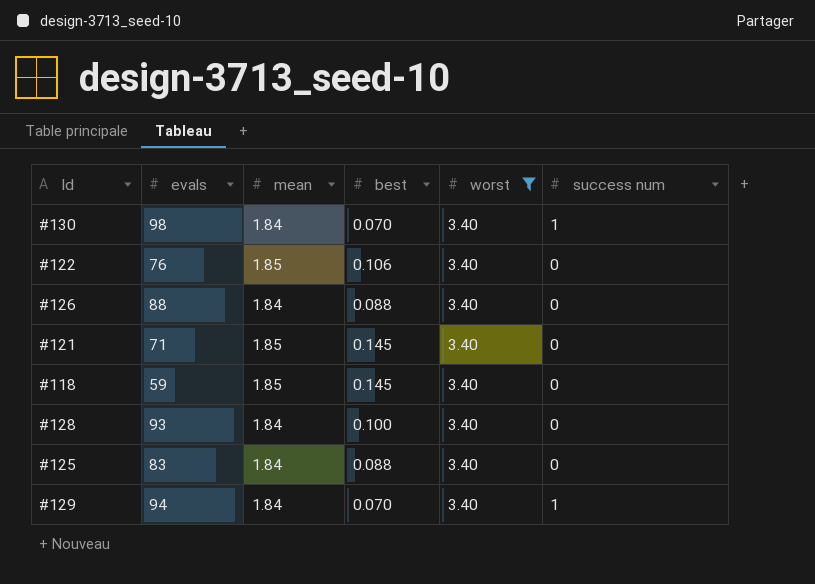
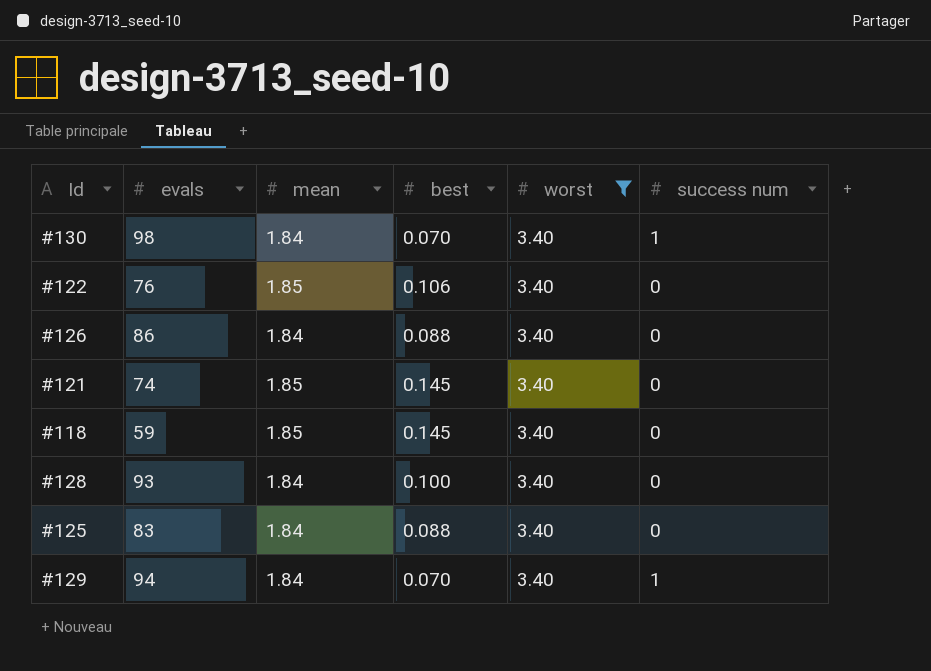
#126 | evals: 88 -> 86
#121 | evals: 71 -> 74

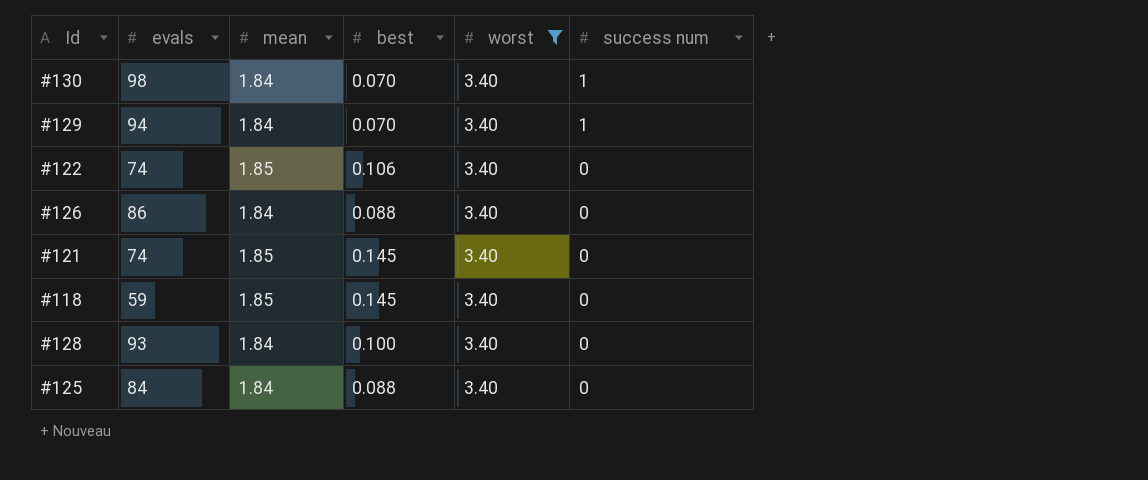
row order: none -> success num descending
#122 | evals: 76 -> 74
#125 | evals: 83 -> 84

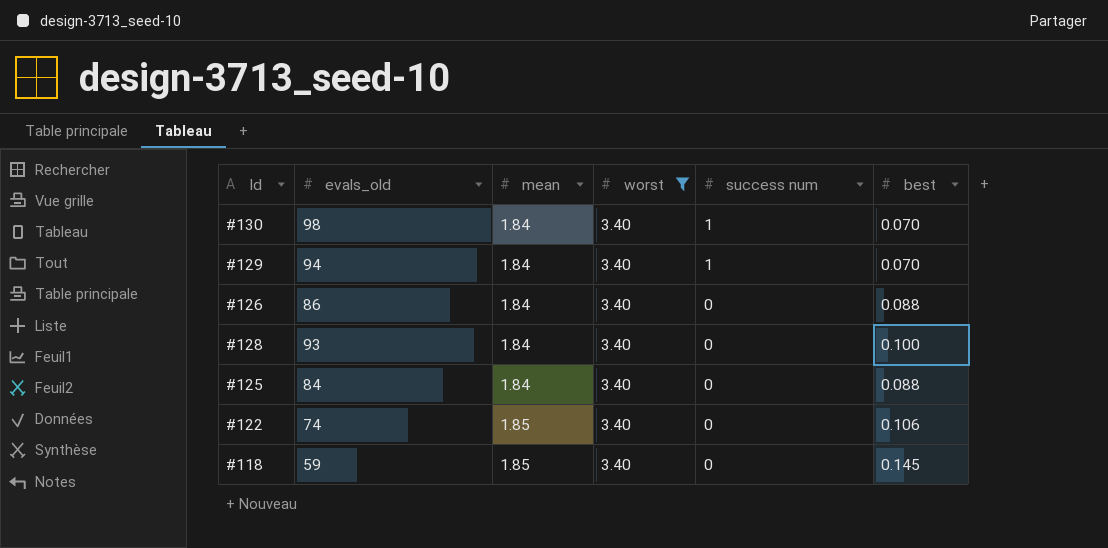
row order: success num descending -> mean ascending
column name: evals -> evals_old
column best | position: 4 -> 6
row #121: 74 | 1.85 | 0.145 | 3.40 | 0 -> none

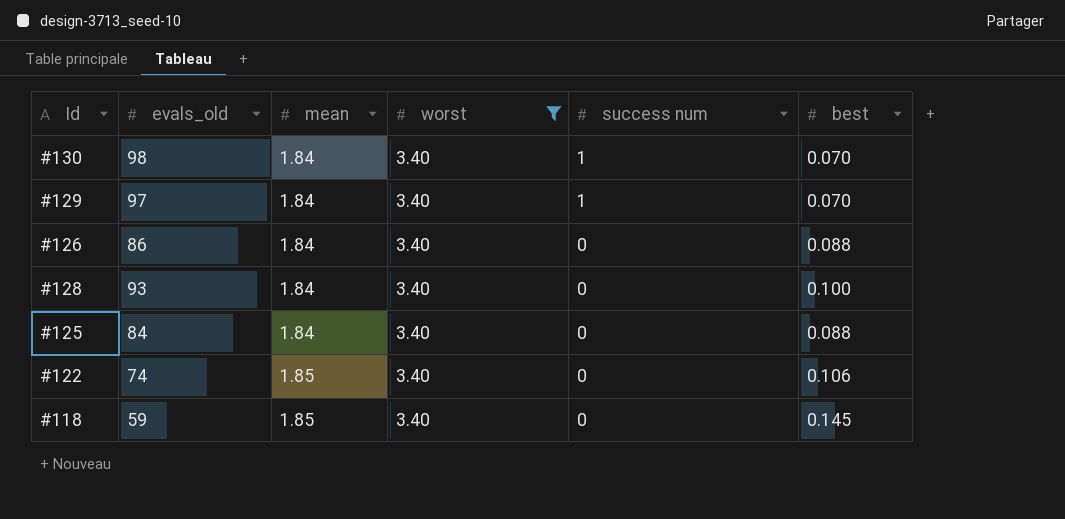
#129 | evals_old: 94 -> 97

